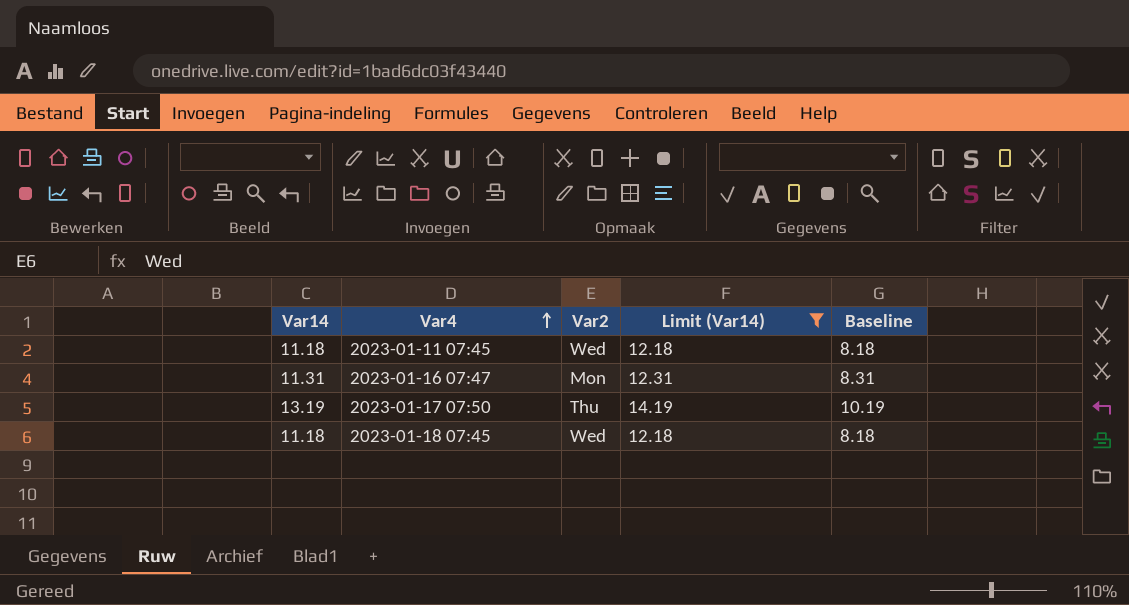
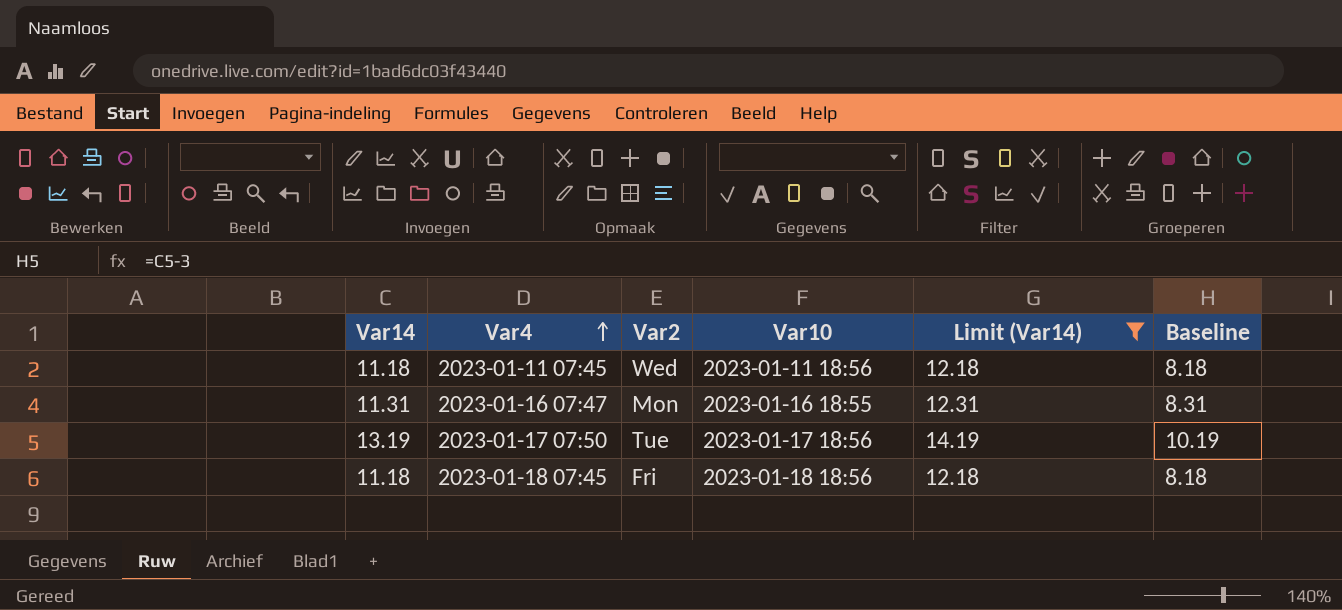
column Var10 | position: none -> 4
2023-01-17 07:50 | Var2: Thu -> Tue
2023-01-18 07:45 | Var2: Wed -> Fri

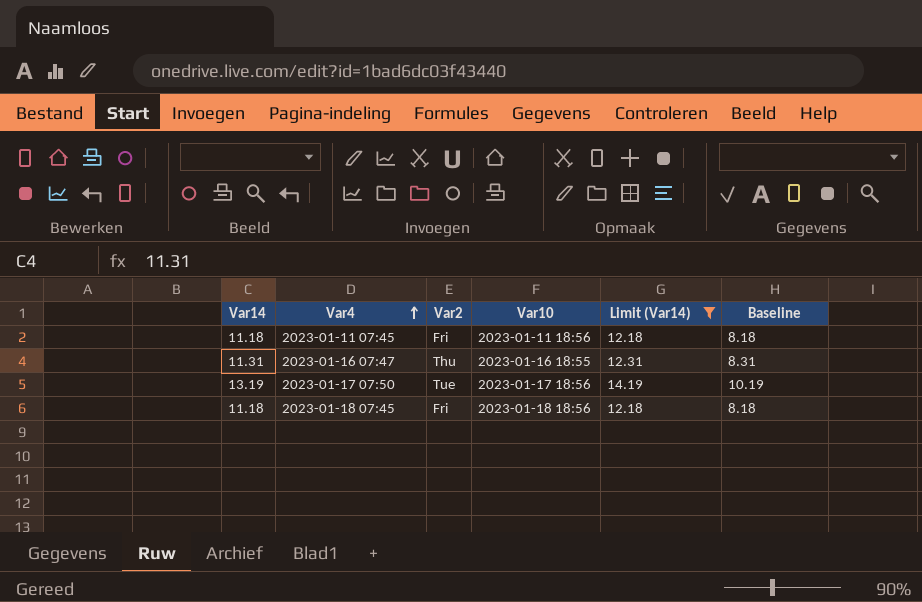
2023-01-11 07:45 | Var2: Wed -> Fri
2023-01-16 07:47 | Var2: Mon -> Thu

